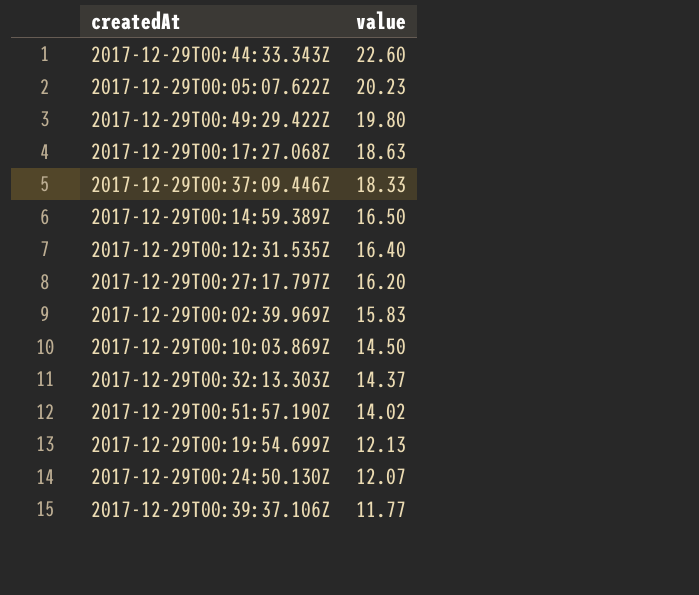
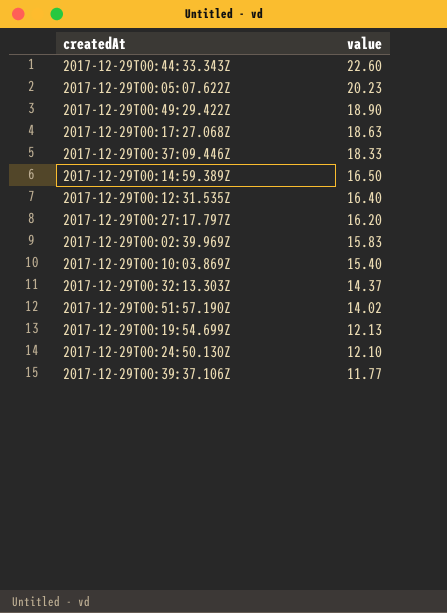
2017-12-29T00:49:29.422Z | value: 19.80 -> 18.90
2017-12-29T00:10:03.869Z | value: 14.50 -> 15.40
2017-12-29T00:24:50.130Z | value: 12.07 -> 12.10

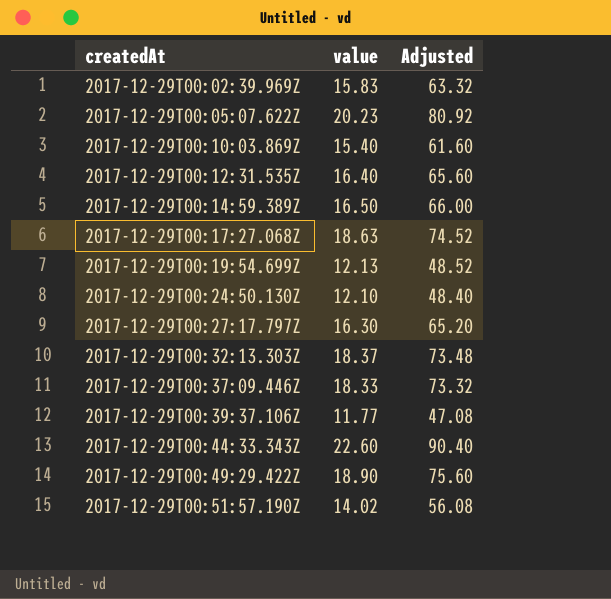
row order: value descending -> createdAt ascending
column Adjusted | formula: none -> [value] * 4
2017-12-29T00:27:17.797Z | value: 16.20 -> 16.30
2017-12-29T00:32:13.303Z | value: 14.37 -> 18.37

